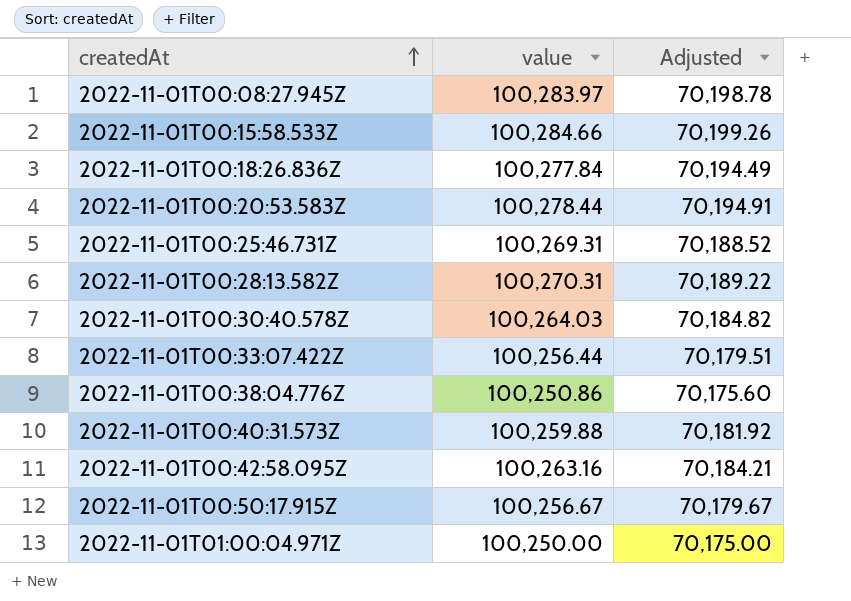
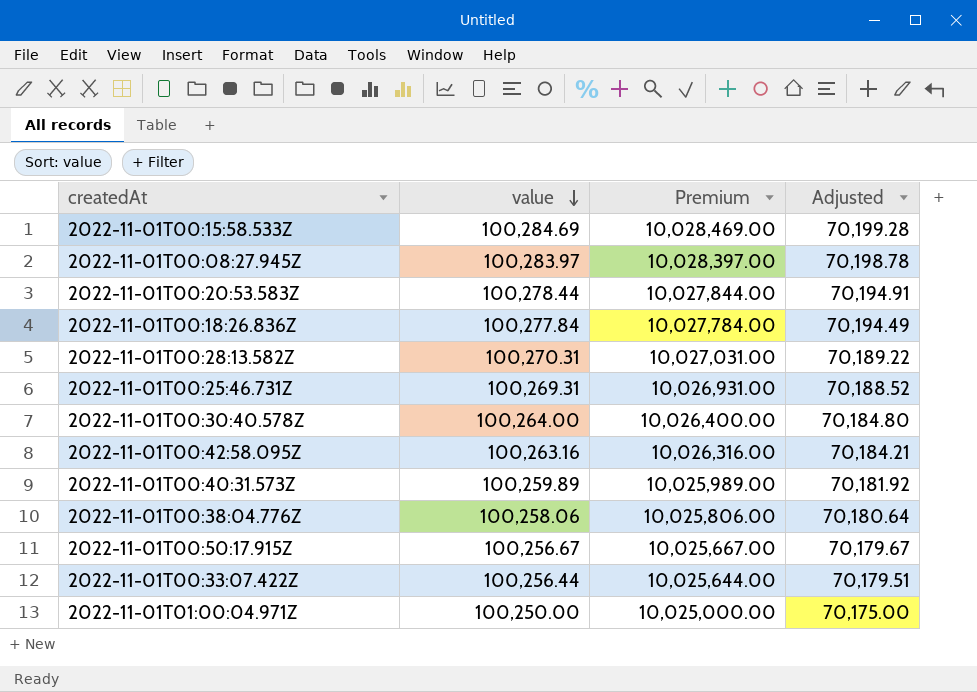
row order: createdAt ascending -> value descending
column Premium | formula: none -> [value] * 100
2022-11-01T00:15:58.533Z | value: 100,284.66 -> 100,284.69
2022-11-01T00:15:58.533Z | Adjusted: 70,199.26 -> 70,199.28
2022-11-01T00:30:40.578Z | value: 100,264.03 -> 100,264.00
2022-11-01T00:30:40.578Z | Adjusted: 70,184.82 -> 70,184.80
2022-11-01T00:40:31.573Z | value: 100,259.88 -> 100,259.89
2022-11-01T00:38:04.776Z | value: 100,250.86 -> 100,258.06
2022-11-01T00:38:04.776Z | Adjusted: 70,175.60 -> 70,180.64

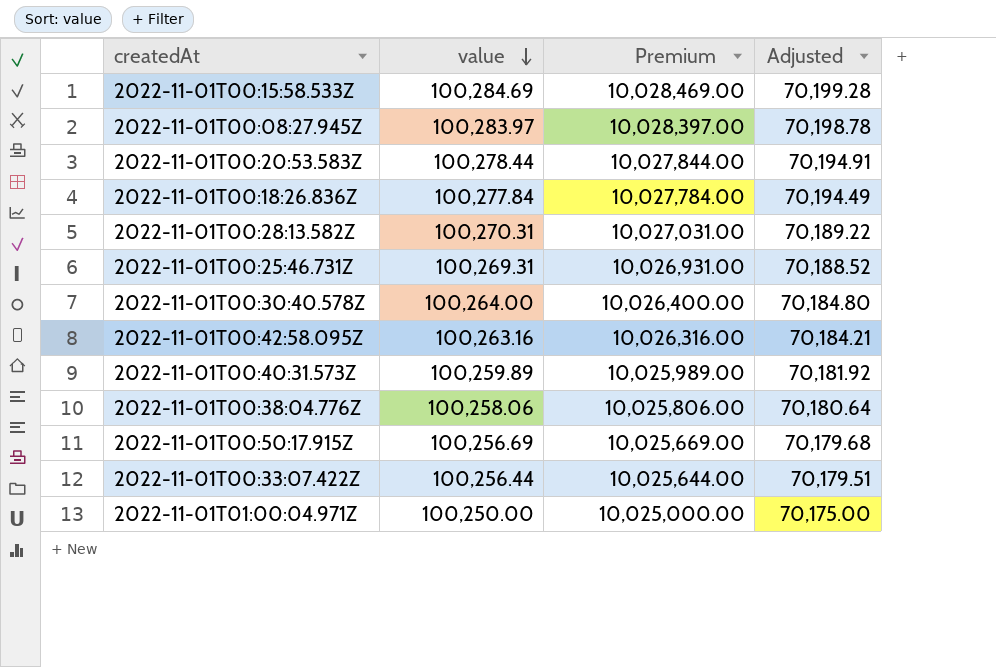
2022-11-01T00:50:17.915Z | value: 100,256.67 -> 100,256.69
2022-11-01T00:50:17.915Z | Premium: 10,025,667.00 -> 10,025,669.00
2022-11-01T00:50:17.915Z | Adjusted: 70,179.67 -> 70,179.68

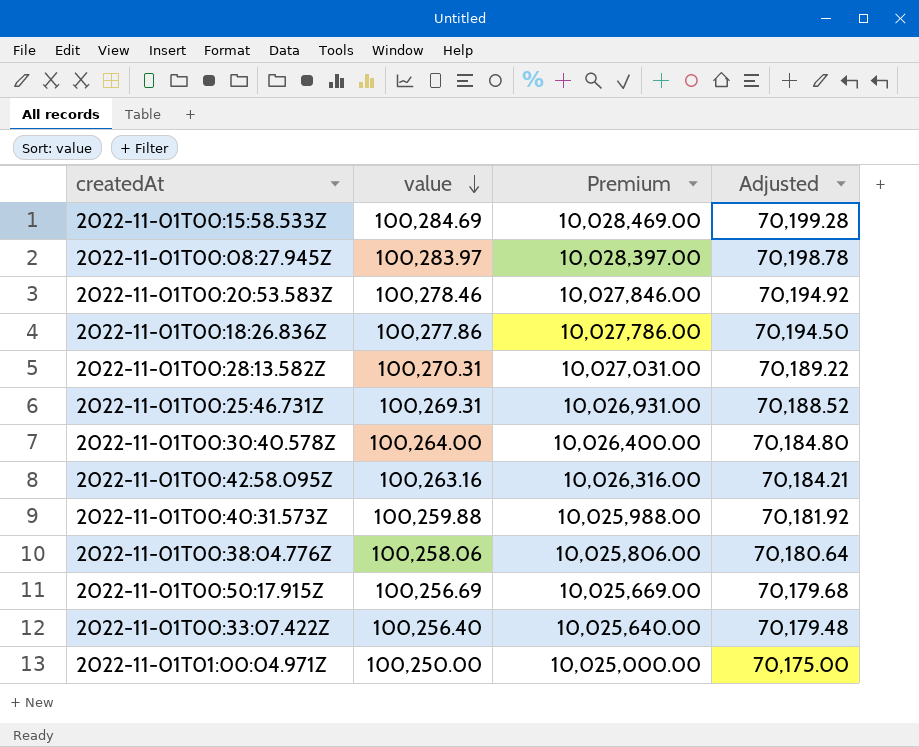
2022-11-01T00:20:53.583Z | value: 100,278.44 -> 100,278.46
2022-11-01T00:20:53.583Z | Premium: 10,027,844.00 -> 10,027,846.00
2022-11-01T00:20:53.583Z | Adjusted: 70,194.91 -> 70,194.92
2022-11-01T00:18:26.836Z | value: 100,277.84 -> 100,277.86
2022-11-01T00:18:26.836Z | Premium: 10,027,784.00 -> 10,027,786.00
2022-11-01T00:18:26.836Z | Adjusted: 70,194.49 -> 70,194.50
2022-11-01T00:40:31.573Z | value: 100,259.89 -> 100,259.88
2022-11-01T00:40:31.573Z | Premium: 10,025,989.00 -> 10,025,988.00
2022-11-01T00:33:07.422Z | value: 100,256.44 -> 100,256.40
2022-11-01T00:33:07.422Z | Premium: 10,025,644.00 -> 10,025,640.00
2022-11-01T00:33:07.422Z | Adjusted: 70,179.51 -> 70,179.48

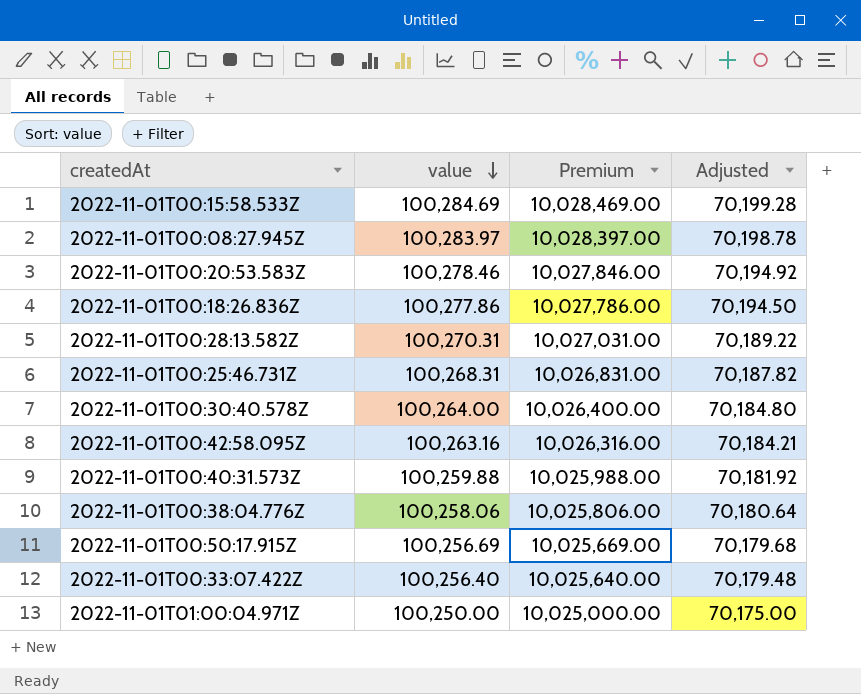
2022-11-01T00:25:46.731Z | value: 100,269.31 -> 100,268.31
2022-11-01T00:25:46.731Z | Premium: 10,026,931.00 -> 10,026,831.00
2022-11-01T00:25:46.731Z | Adjusted: 70,188.52 -> 70,187.82

